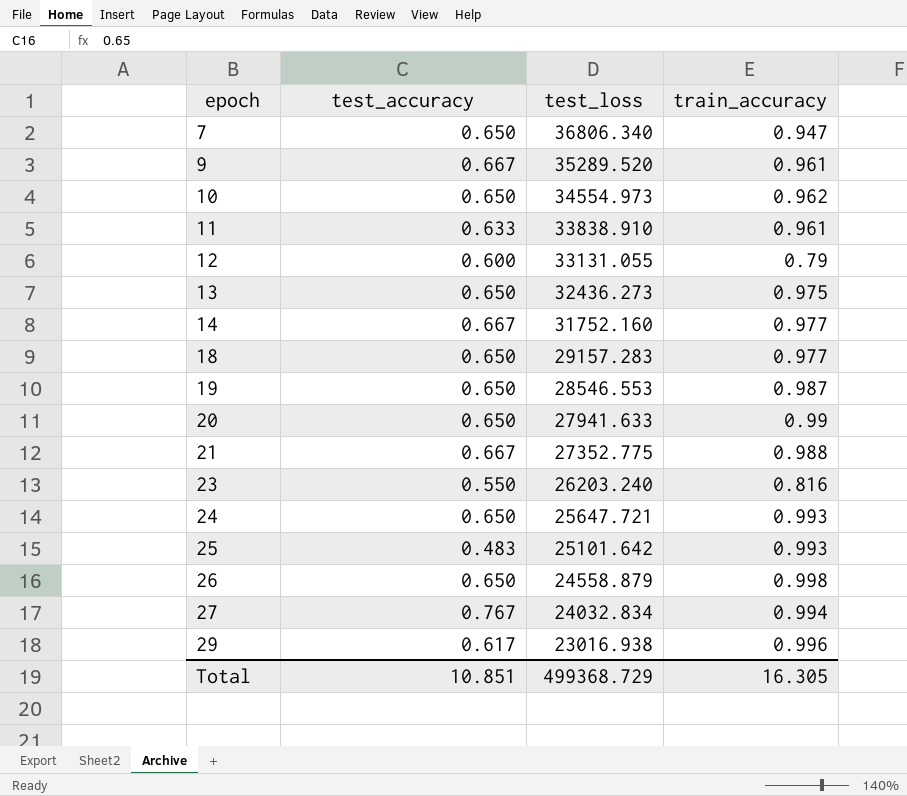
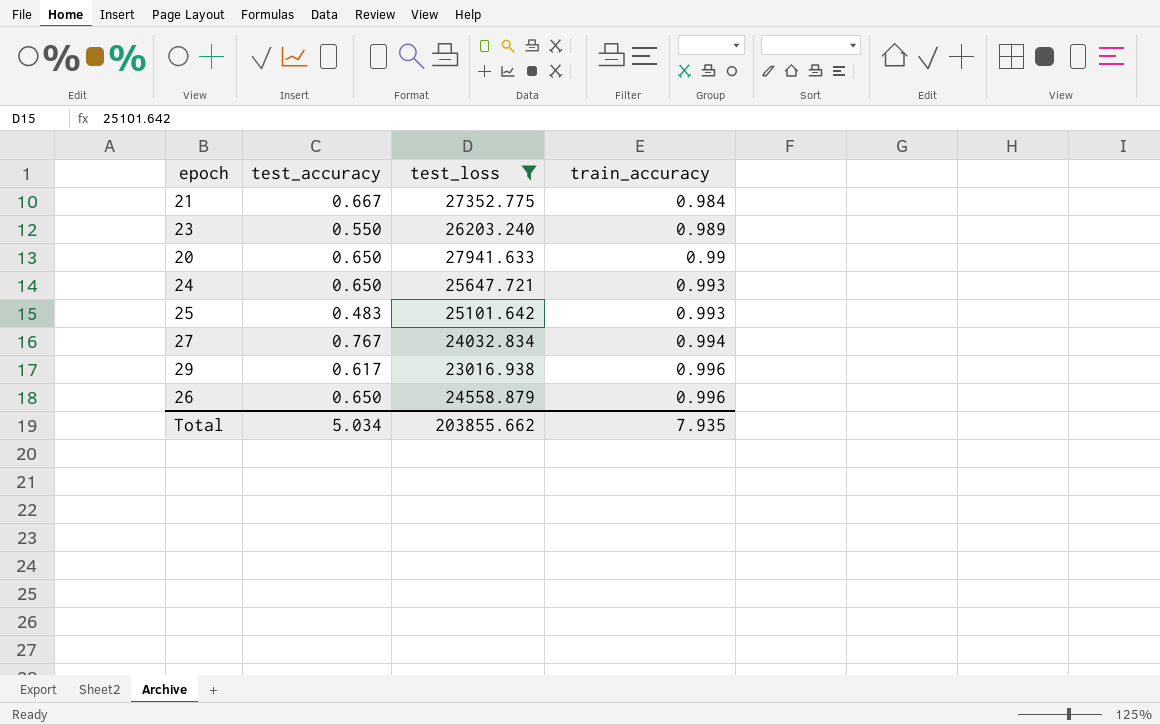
filter: none -> test_loss <= 27941.633
row order: epoch ascending -> train_accuracy ascending
21 | train_accuracy: 0.988 -> 0.984
23 | train_accuracy: 0.816 -> 0.989
26 | train_accuracy: 0.998 -> 0.996
Total | test_accuracy: 10.851 -> 5.034
Total | test_loss: 499368.729 -> 203855.662
Total | train_accuracy: 16.305 -> 7.935

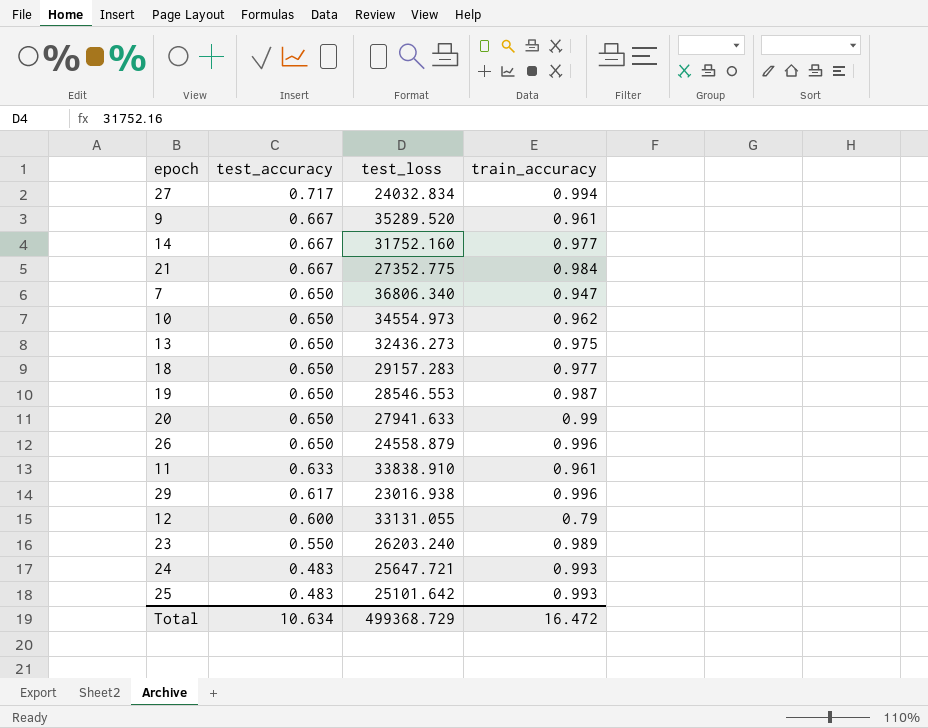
filter: test_loss <= 27941.633 -> none
row order: train_accuracy ascending -> test_accuracy descending
27 | test_accuracy: 0.767 -> 0.717
24 | test_accuracy: 0.650 -> 0.483
Total | test_accuracy: 5.034 -> 10.634
Total | test_loss: 203855.662 -> 499368.729
Total | train_accuracy: 7.935 -> 16.472

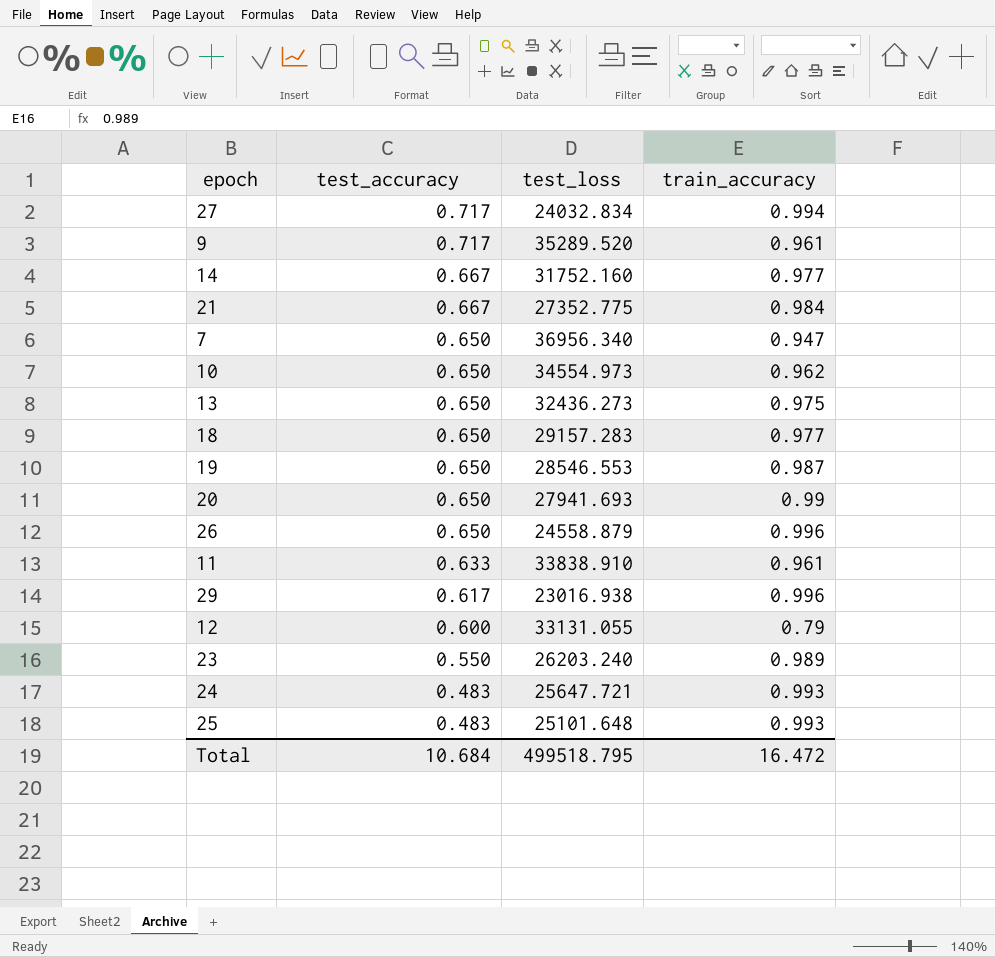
9 | test_accuracy: 0.667 -> 0.717
7 | test_loss: 36806.340 -> 36956.340
20 | test_loss: 27941.633 -> 27941.693
25 | test_loss: 25101.642 -> 25101.648
Total | test_accuracy: 10.634 -> 10.684
Total | test_loss: 499368.729 -> 499518.795

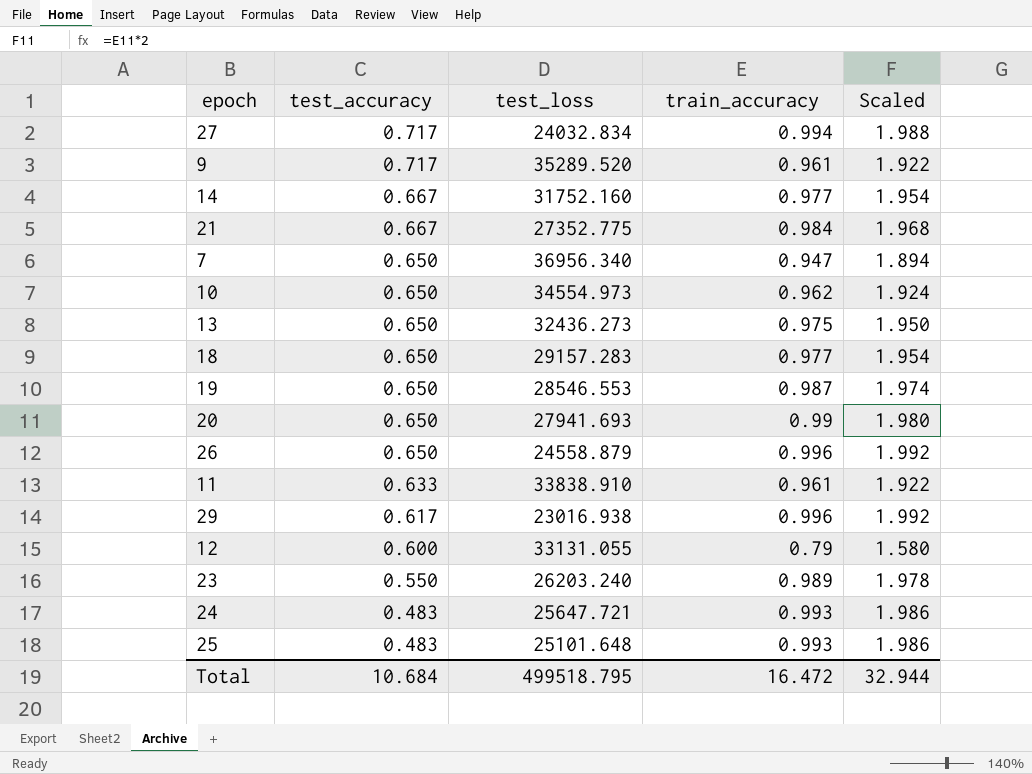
column Scaled | formula: none -> [train_accuracy] * 2

